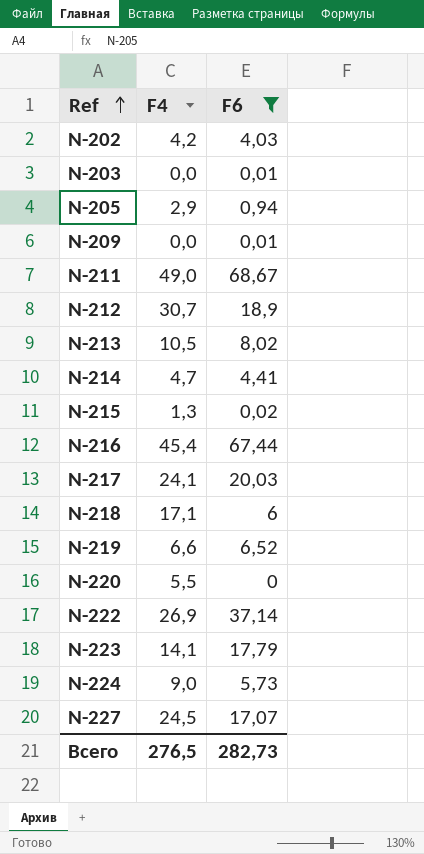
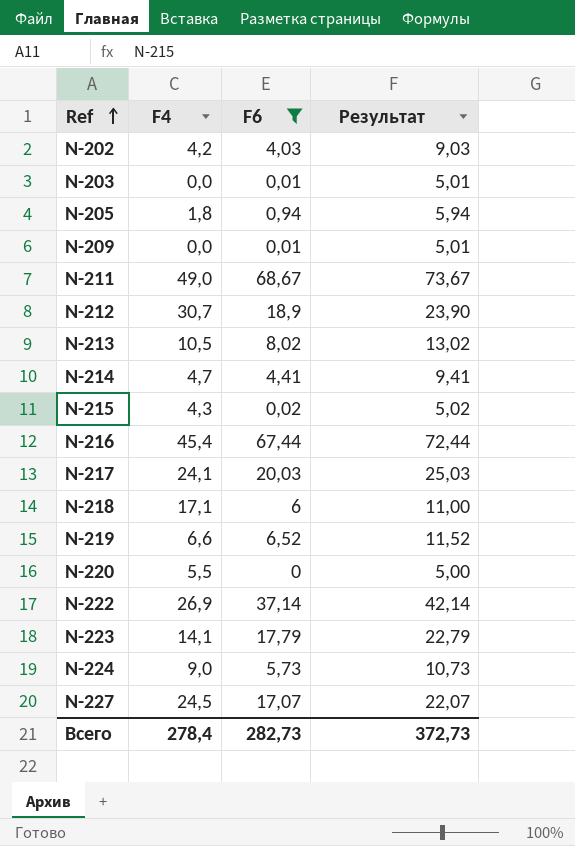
column Результат | formula: none -> [F6] + 5
N-205 | F4: 2,9 -> 1,8
N-215 | F4: 1,3 -> 4,3
Всего | F4: 276,5 -> 278,4

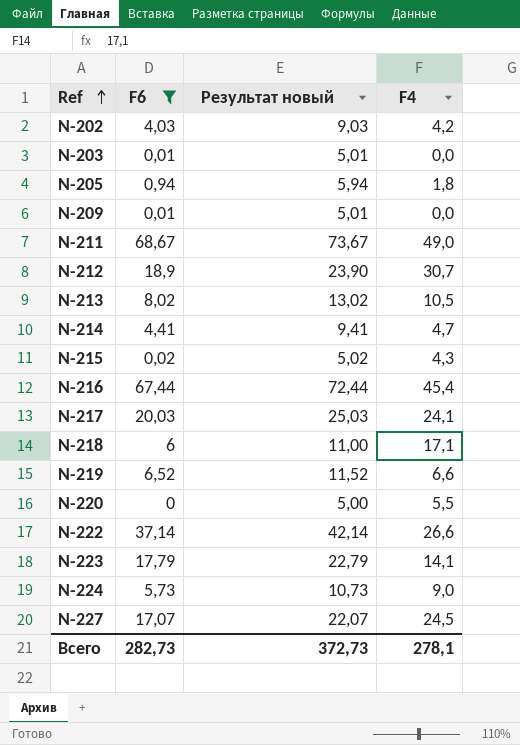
column name: Результат -> Результат новый
column F4 | position: 2 -> 4
N-222 | F4: 26,9 -> 26,6
Всего | F4: 278,4 -> 278,1

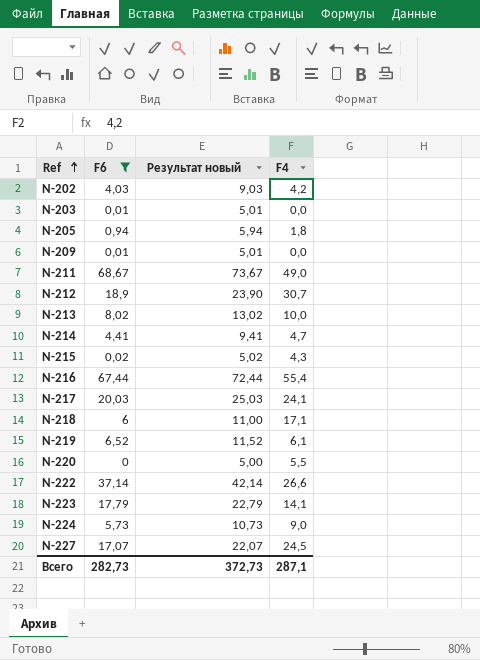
N-213 | F4: 10,5 -> 10,0
N-216 | F4: 45,4 -> 55,4
N-219 | F4: 6,6 -> 6,1
Всего | F4: 278,1 -> 287,1

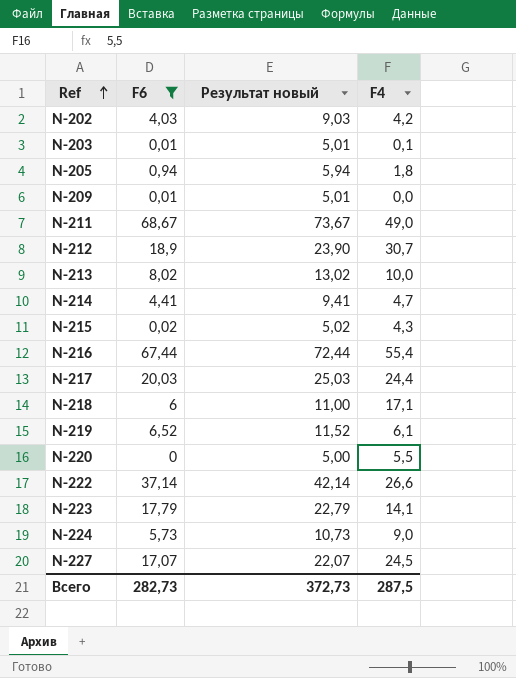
N-203 | F4: 0,0 -> 0,1
N-217 | F4: 24,1 -> 24,4
Всего | F4: 287,1 -> 287,5

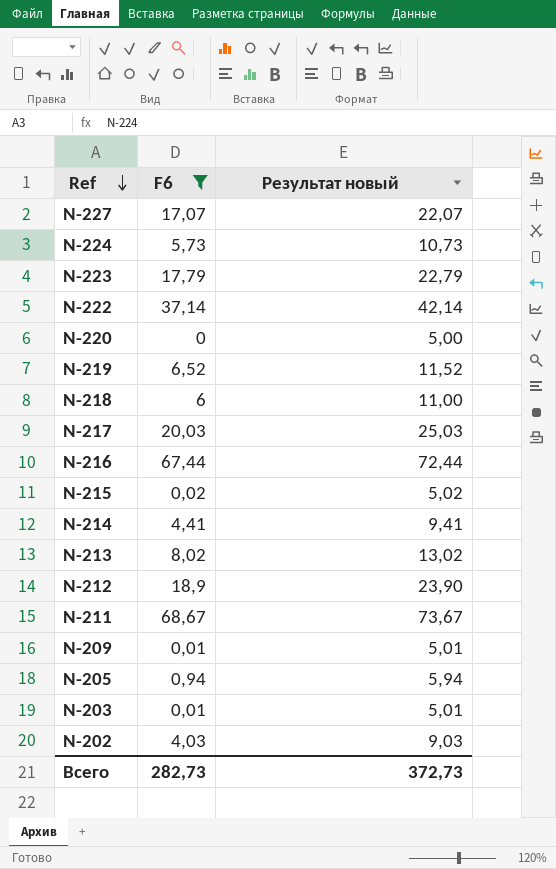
row order: Ref ascending -> Ref descending
column F4 | position: 4 -> none

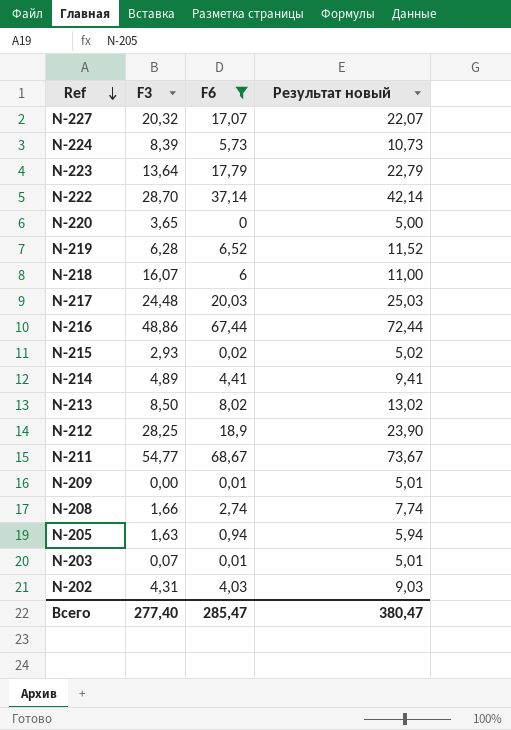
column F3 | position: none -> 2
row N-208: none -> 1,66 | 2,74 | 7,74
Всего | F6: 282,73 -> 285,47
Всего | Результат новый: 372,73 -> 380,47

